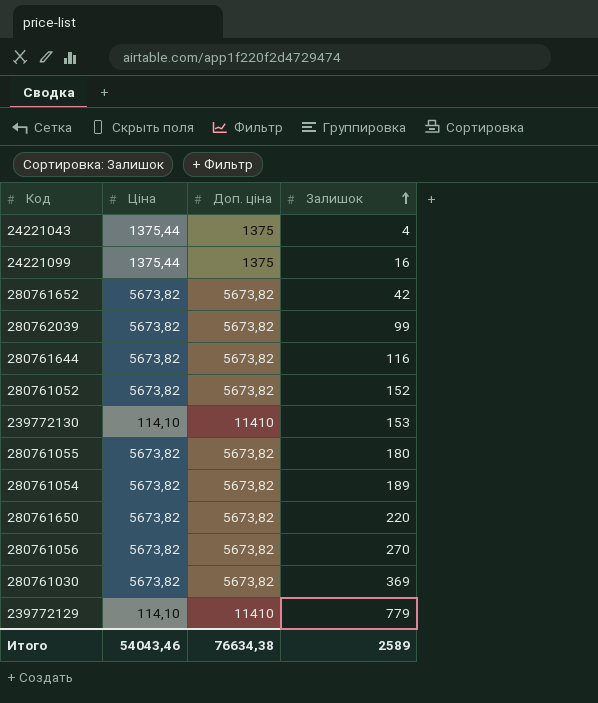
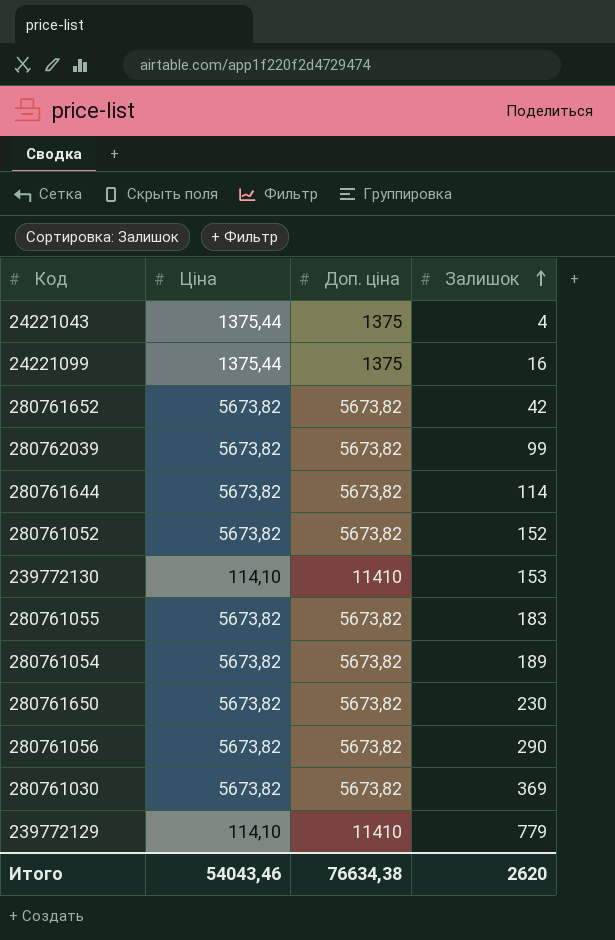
280761644 | Залишок: 116 -> 114
280761055 | Залишок: 180 -> 183
280761650 | Залишок: 220 -> 230
280761056 | Залишок: 270 -> 290
Итого | Залишок: 2589 -> 2620

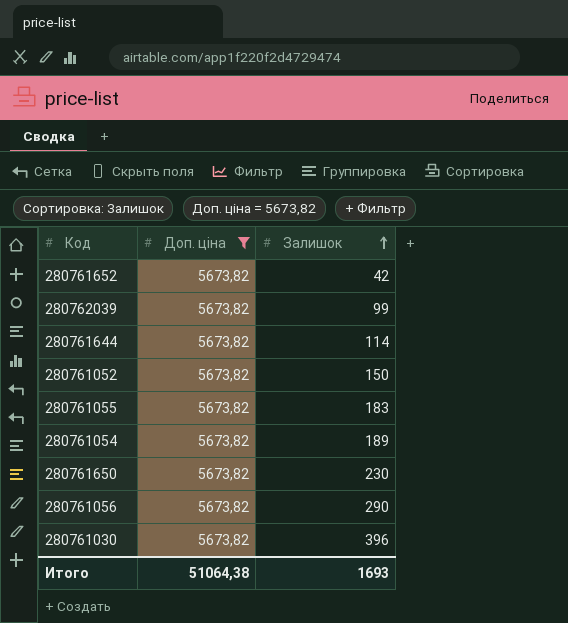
filter: none -> Доп. ціна = 5673,82
column Ціна | position: 2 -> none
280761052 | Залишок: 152 -> 150
280761030 | Залишок: 369 -> 396
Итого | Доп. ціна: 76634,38 -> 51064,38
Итого | Залишок: 2620 -> 1693

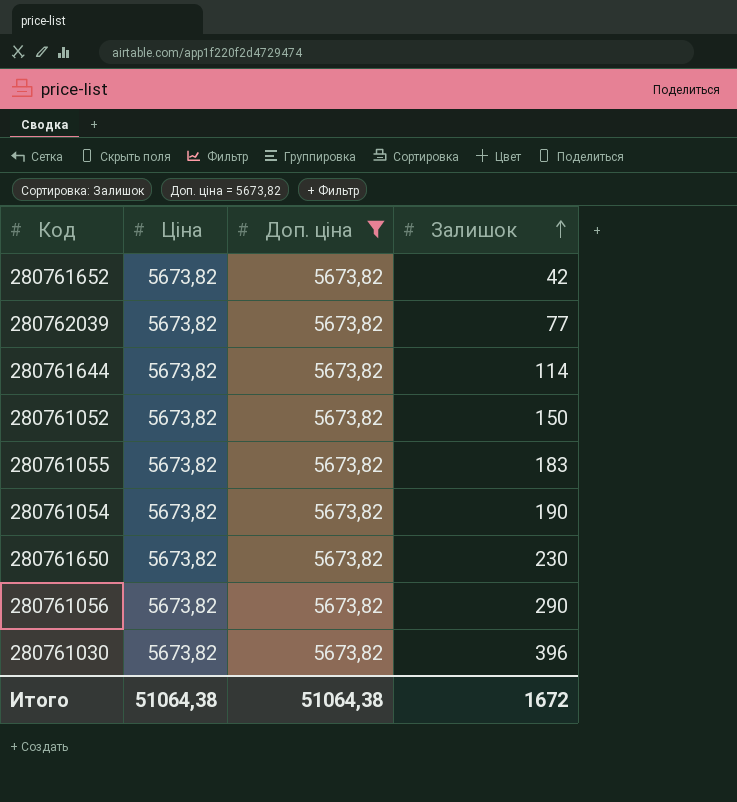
column Ціна | position: none -> 2
280762039 | Залишок: 99 -> 77
280761054 | Залишок: 189 -> 190
Итого | Залишок: 1693 -> 1672

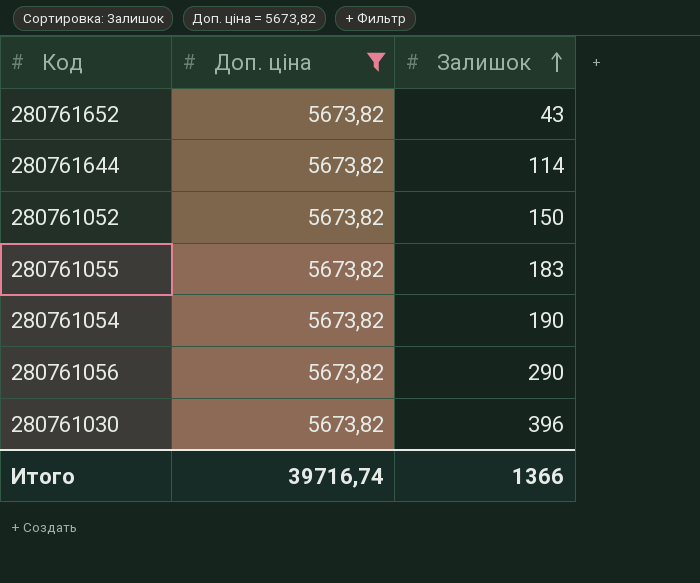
column Ціна | position: 2 -> none
row 280762039: 5673,82 | 5673,82 | 77 -> none
row 280761650: 5673,82 | 5673,82 | 230 -> none
280761652 | Залишок: 42 -> 43
Итого | Доп. ціна: 51064,38 -> 39716,74
Итого | Залишок: 1672 -> 1366

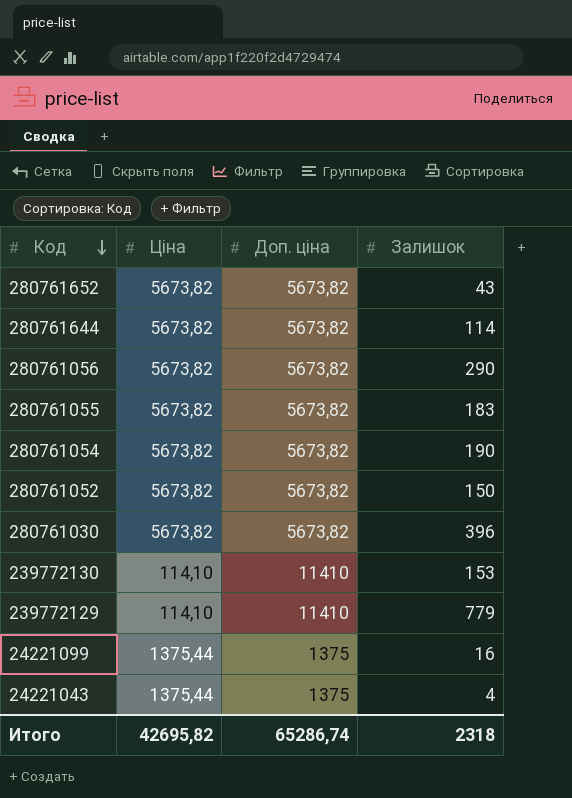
filter: Доп. ціна = 5673,82 -> none
row order: Залишок ascending -> Код descending
column Ціна | position: none -> 2
Итого | Доп. ціна: 39716,74 -> 65286,74
Итого | Залишок: 1366 -> 2318

